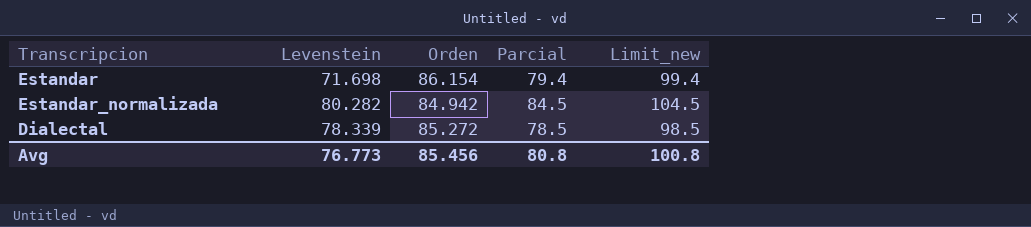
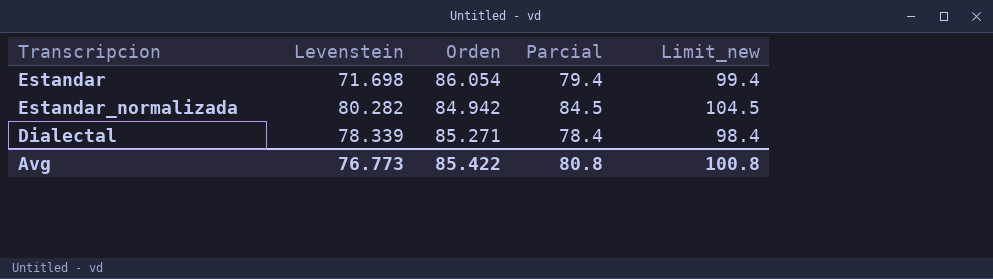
Estandar | Orden: 86.154 -> 86.054
Dialectal | Orden: 85.272 -> 85.271
Dialectal | Parcial: 78.5 -> 78.4
Dialectal | Limit_new: 98.5 -> 98.4
Avg | Orden: 85.456 -> 85.422

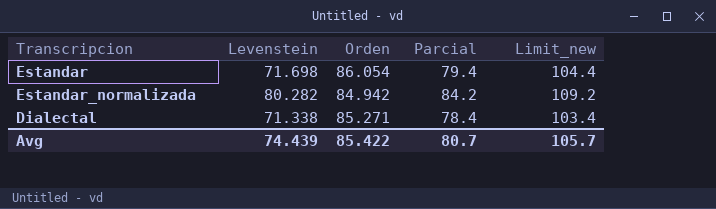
column Limit_new | formula: [Parcial] + 20 -> [Parcial] + 25
Estandar_normalizada | Parcial: 84.5 -> 84.2
Dialectal | Levenstein: 78.339 -> 71.338
Avg | Levenstein: 76.773 -> 74.439
Avg | Parcial: 80.8 -> 80.7
Avg | Limit_new: 100.8 -> 105.7

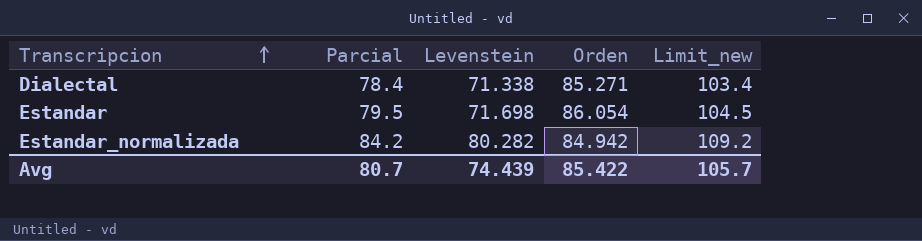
row order: none -> Transcripcion ascending
column Parcial | position: 4 -> 2
Estandar | Parcial: 79.4 -> 79.5
Estandar | Limit_new: 104.4 -> 104.5

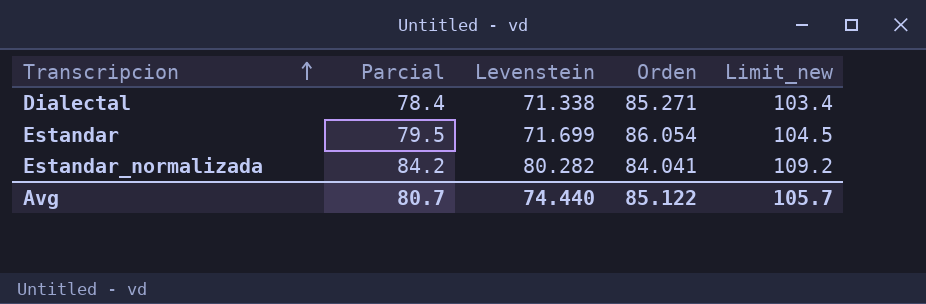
Estandar | Levenstein: 71.698 -> 71.699
Estandar_normalizada | Orden: 84.942 -> 84.041
Avg | Levenstein: 74.439 -> 74.440
Avg | Orden: 85.422 -> 85.122

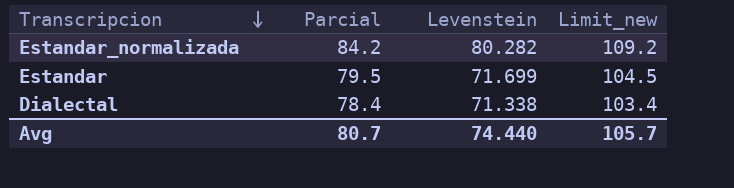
row order: Transcripcion ascending -> Transcripcion descending
column Orden | position: 4 -> none

